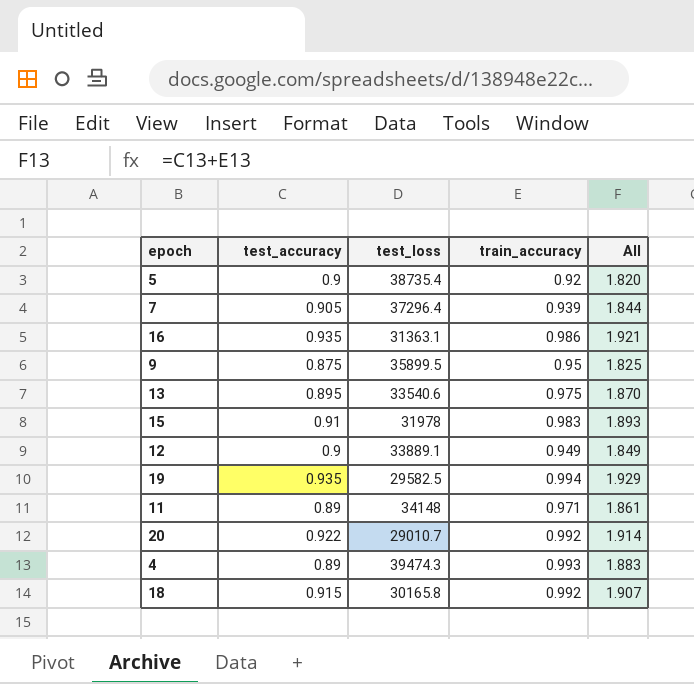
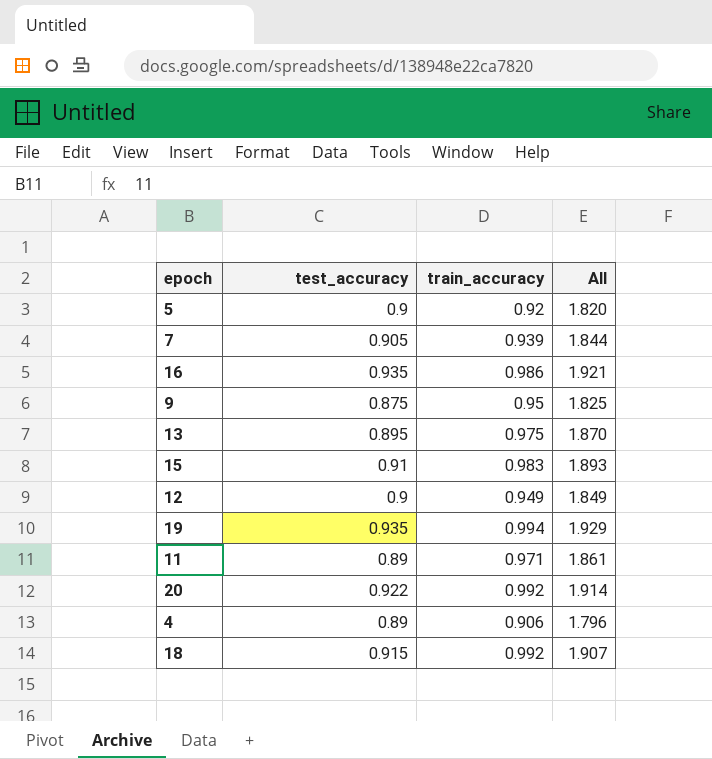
column test_loss | position: 3 -> none
4 | train_accuracy: 0.993 -> 0.906
4 | All: 1.883 -> 1.796

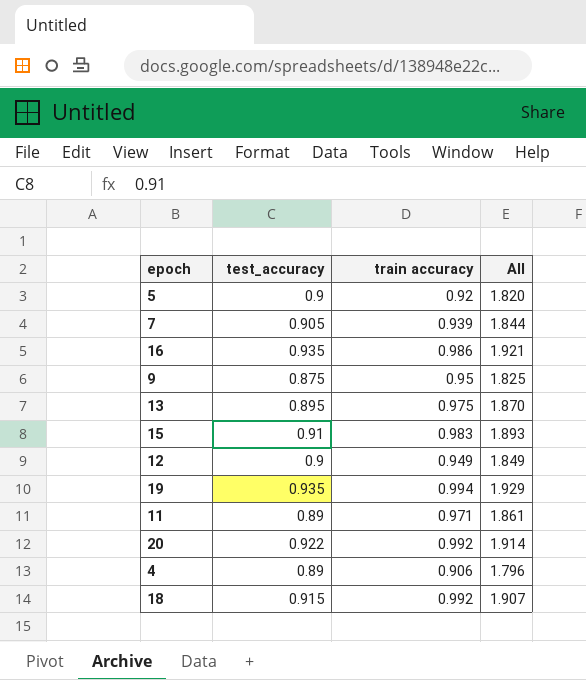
column name: train_accuracy -> train accuracy

